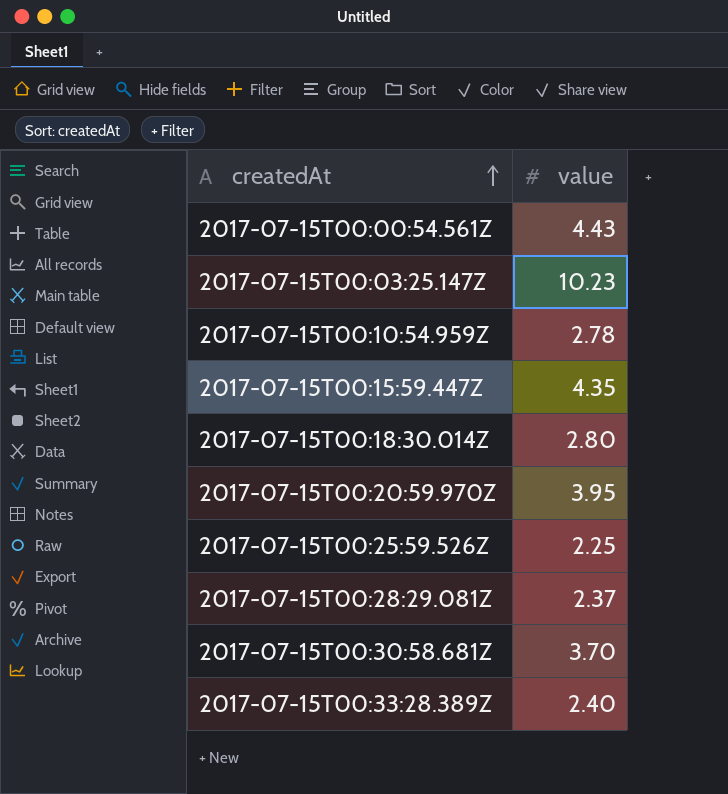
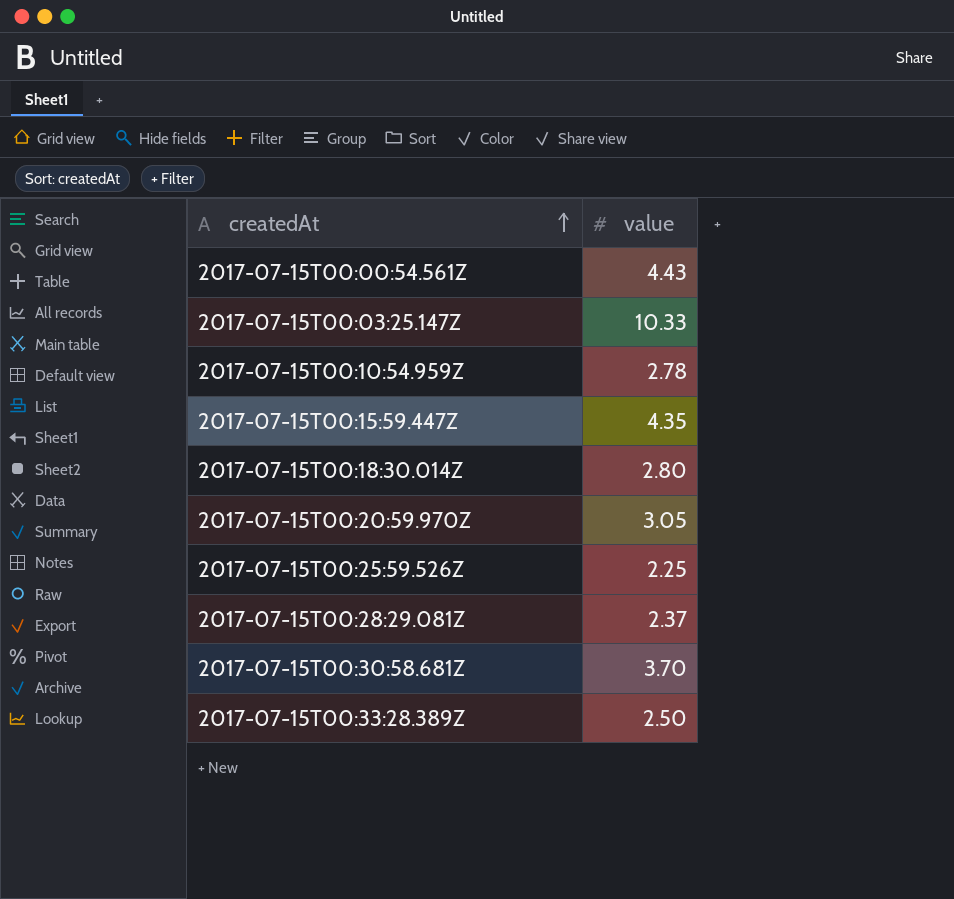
2017-07-15T00:03:25.147Z | value: 10.23 -> 10.33
2017-07-15T00:20:59.970Z | value: 3.95 -> 3.05
2017-07-15T00:33:28.389Z | value: 2.40 -> 2.50

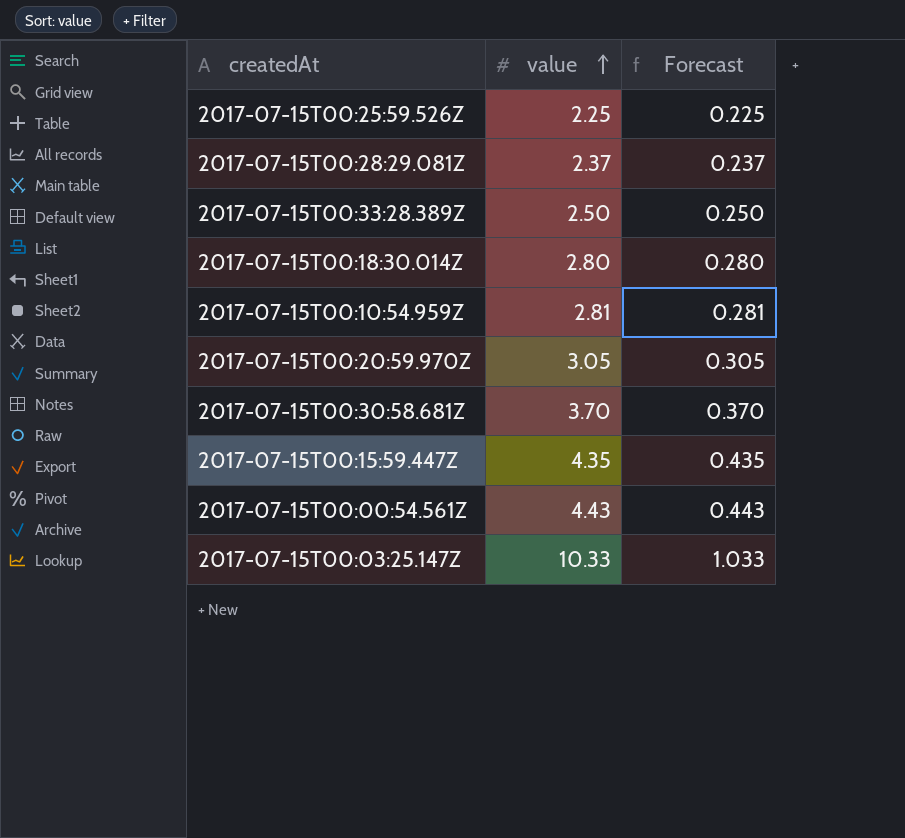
row order: createdAt ascending -> value ascending
column Forecast | formula: none -> [value] * 0.1
2017-07-15T00:10:54.959Z | value: 2.78 -> 2.81

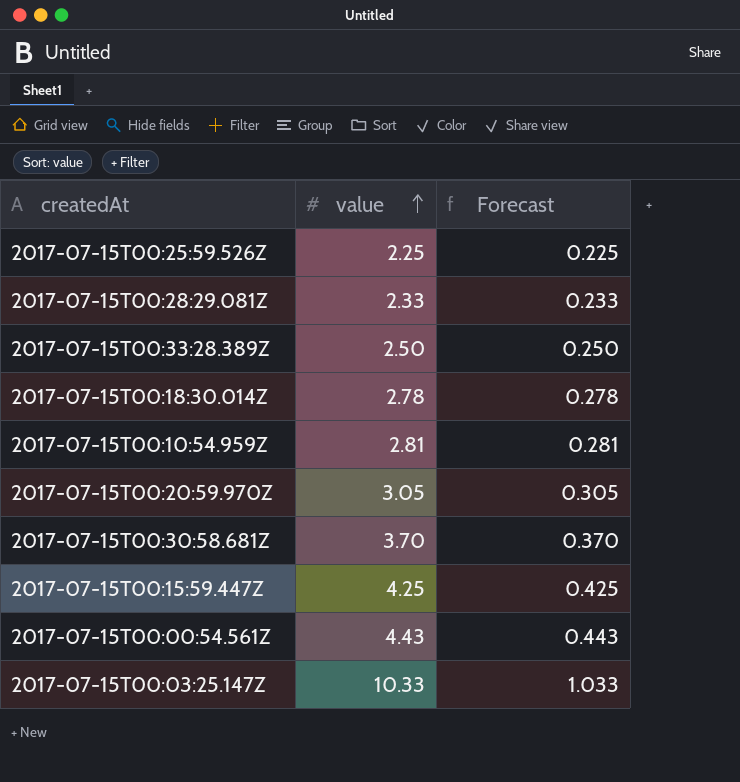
2017-07-15T00:28:29.081Z | value: 2.37 -> 2.33
2017-07-15T00:28:29.081Z | Forecast: 0.237 -> 0.233
2017-07-15T00:18:30.014Z | value: 2.80 -> 2.78
2017-07-15T00:18:30.014Z | Forecast: 0.280 -> 0.278
2017-07-15T00:15:59.447Z | value: 4.35 -> 4.25
2017-07-15T00:15:59.447Z | Forecast: 0.435 -> 0.425

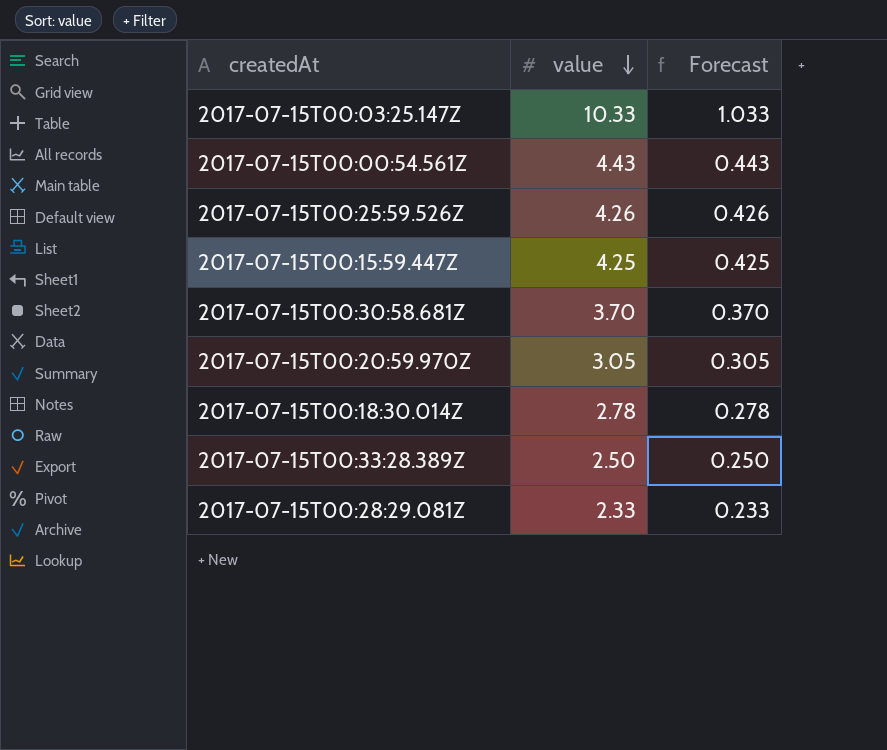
row order: value ascending -> value descending
row 2017-07-15T00:10:54.959Z: 2.81 | 0.281 -> none
2017-07-15T00:25:59.526Z | value: 2.25 -> 4.26
2017-07-15T00:25:59.526Z | Forecast: 0.225 -> 0.426

